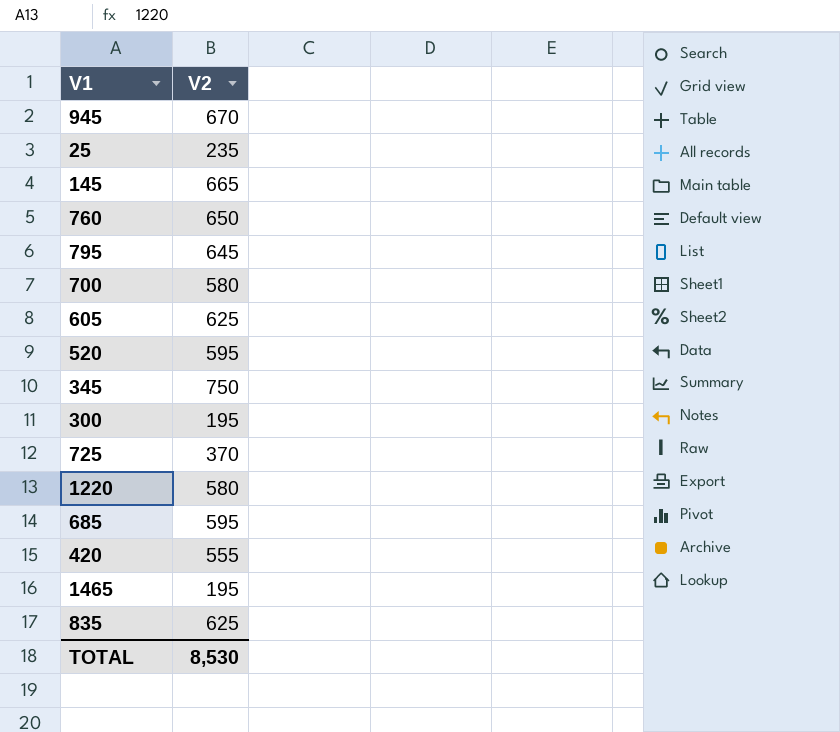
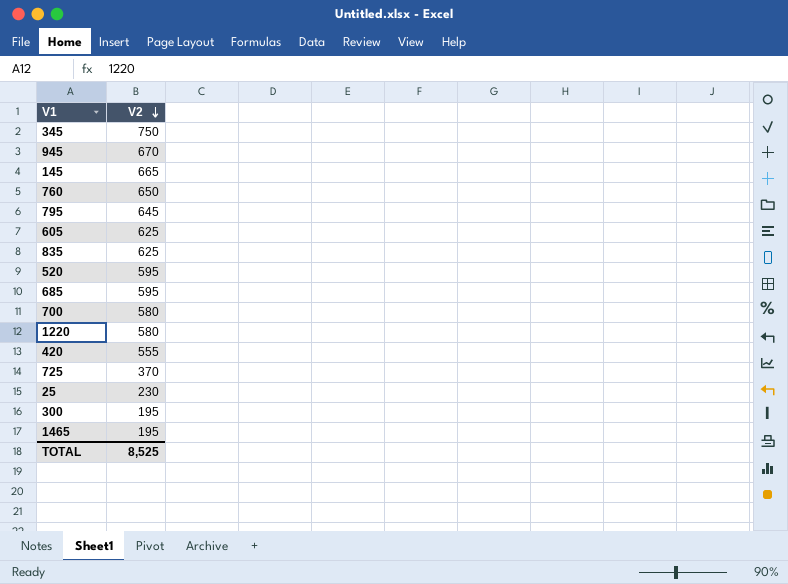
row order: none -> V2 descending
25 | V2: 235 -> 230
TOTAL | V2: 8,530 -> 8,525

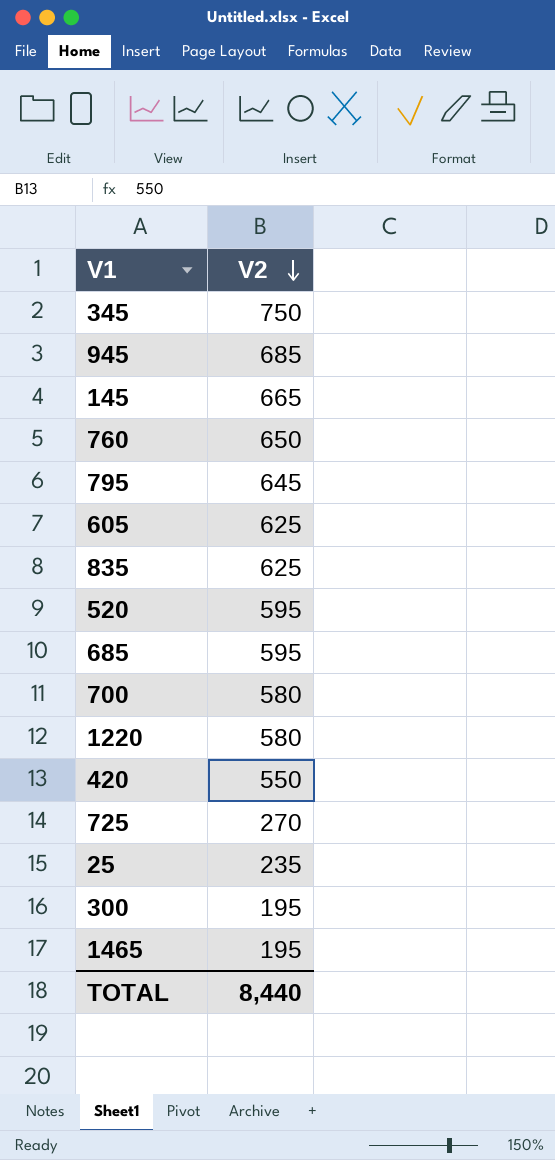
945 | V2: 670 -> 685
420 | V2: 555 -> 550
725 | V2: 370 -> 270
25 | V2: 230 -> 235
TOTAL | V2: 8,525 -> 8,440

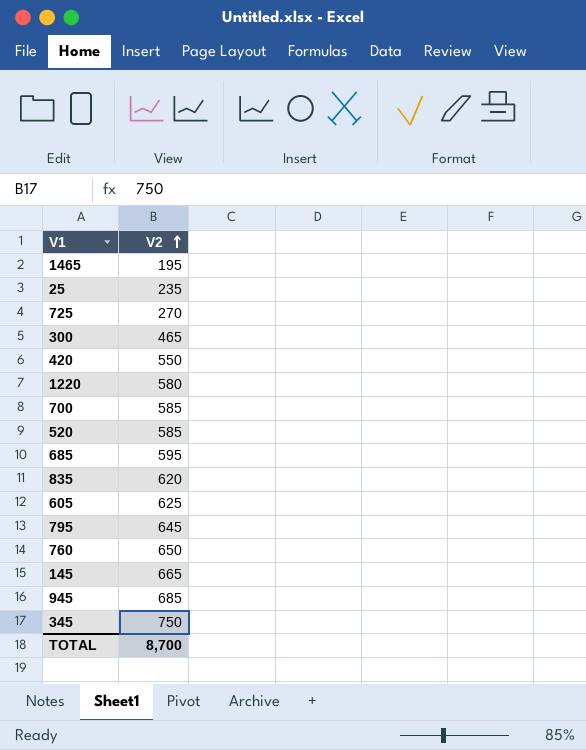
row order: V2 descending -> V2 ascending
300 | V2: 195 -> 465
700 | V2: 580 -> 585
520 | V2: 595 -> 585
835 | V2: 625 -> 620
TOTAL | V2: 8,440 -> 8,700

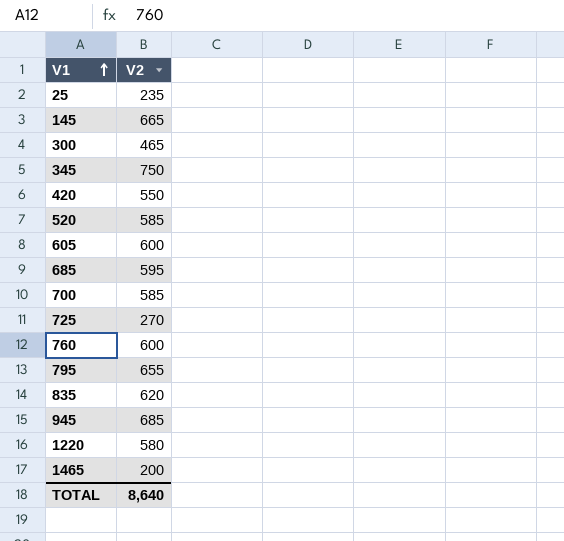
row order: V2 ascending -> V1 ascending
605 | V2: 625 -> 600
760 | V2: 650 -> 600
795 | V2: 645 -> 655
1465 | V2: 195 -> 200
TOTAL | V2: 8,700 -> 8,640

